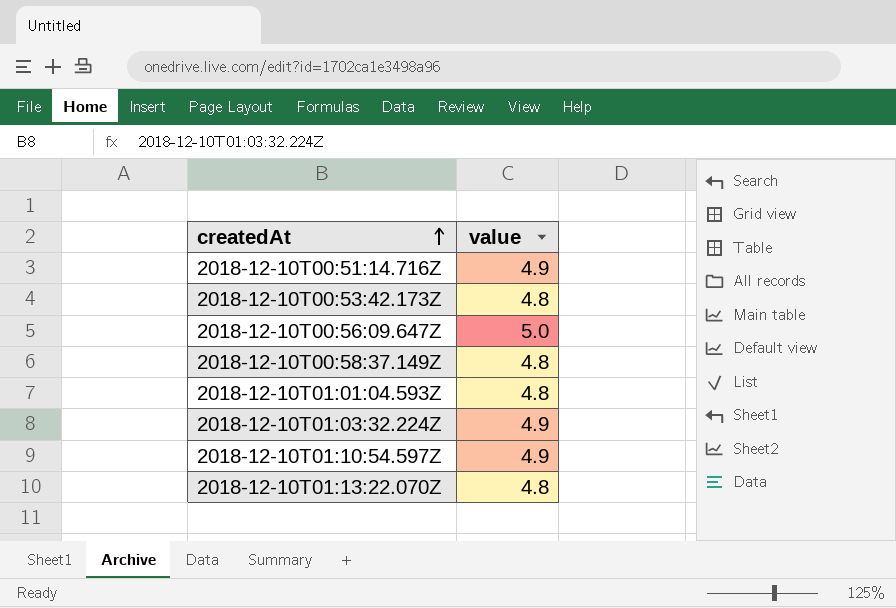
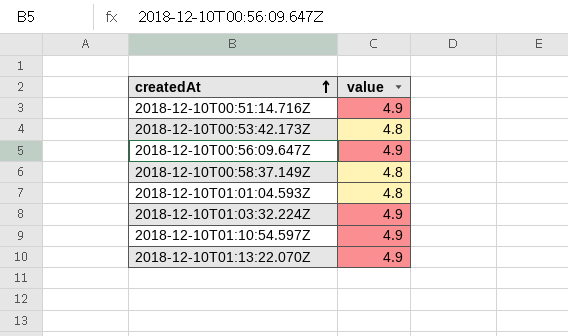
2018-12-10T00:56:09.647Z | value: 5.0 -> 4.9
2018-12-10T01:13:22.070Z | value: 4.8 -> 4.9

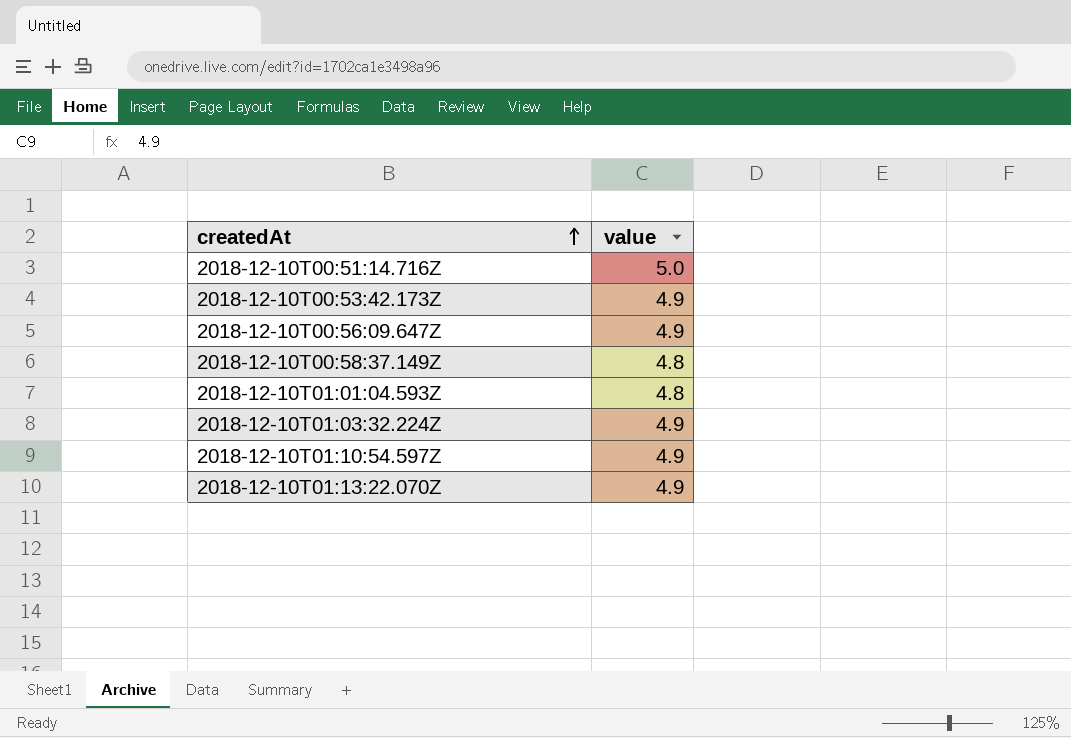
2018-12-10T00:51:14.716Z | value: 4.9 -> 5.0
2018-12-10T00:53:42.173Z | value: 4.8 -> 4.9

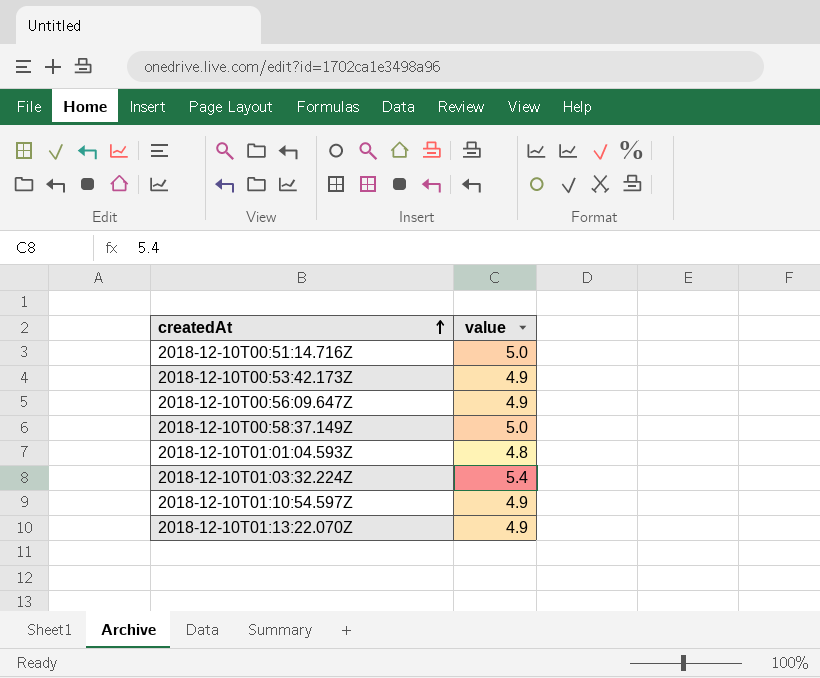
2018-12-10T00:58:37.149Z | value: 4.8 -> 5.0
2018-12-10T01:03:32.224Z | value: 4.9 -> 5.4

